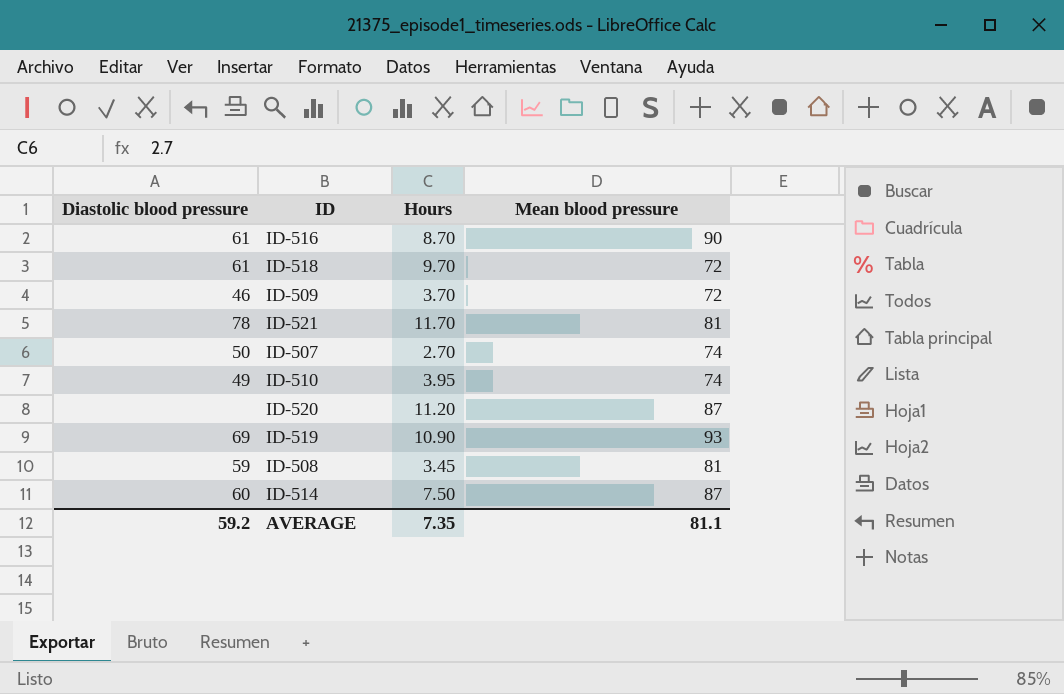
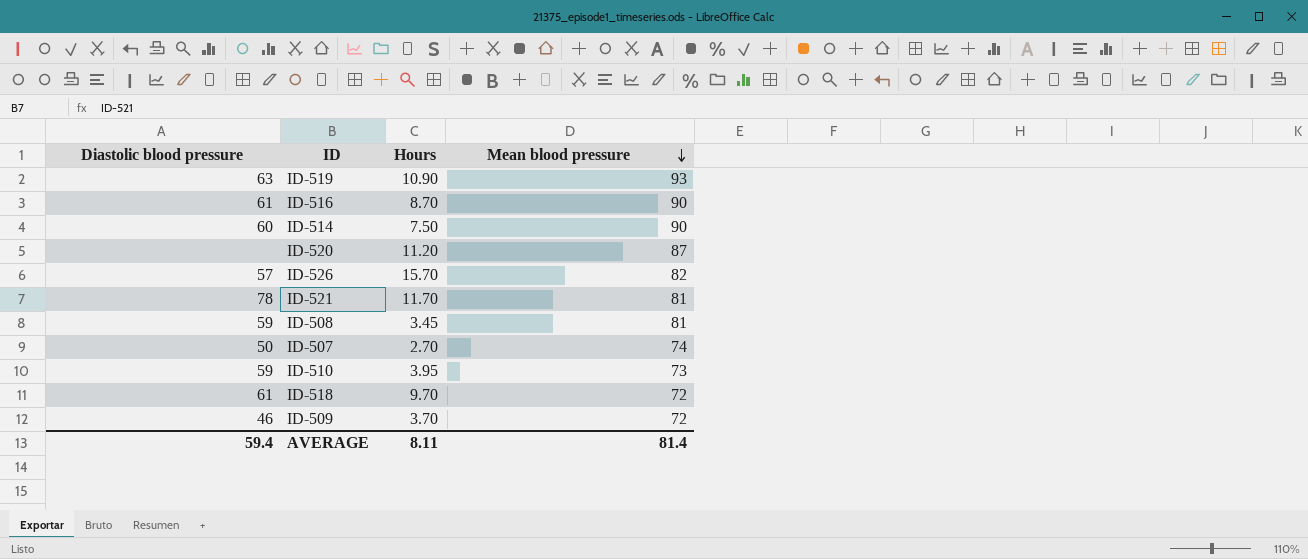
row order: none -> Mean blood pressure descending
ID-519 | Diastolic blood pressure: 69 -> 63
ID-514 | Mean blood pressure: 87 -> 90
row ID-526: none -> 57 | 15.70 | 82
ID-510 | Diastolic blood pressure: 49 -> 59
ID-510 | Mean blood pressure: 74 -> 73
AVERAGE | Diastolic blood pressure: 59.2 -> 59.4
AVERAGE | Hours: 7.35 -> 8.11
AVERAGE | Mean blood pressure: 81.1 -> 81.4

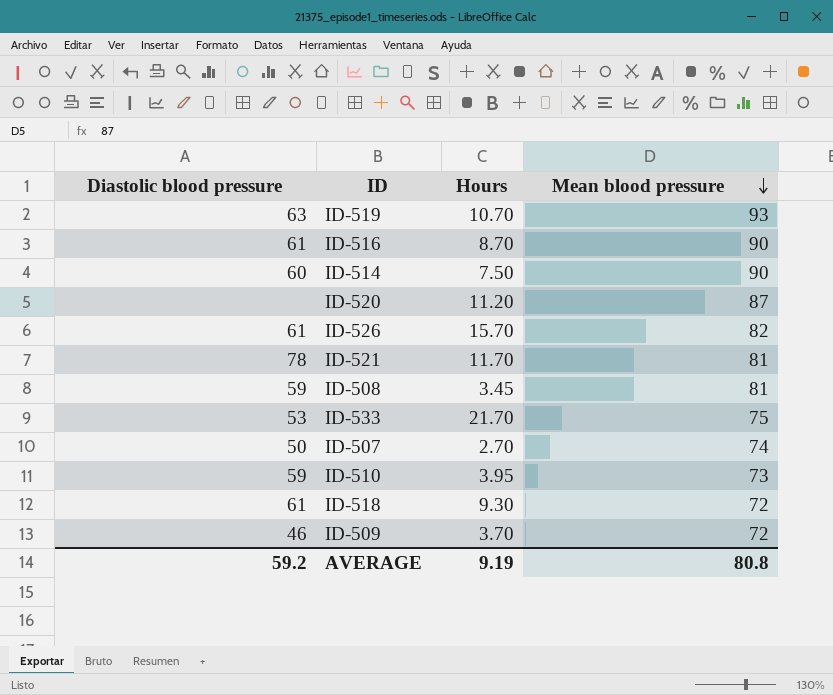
ID-519 | Hours: 10.90 -> 10.70
ID-526 | Diastolic blood pressure: 57 -> 61
row ID-533: none -> 53 | 21.70 | 75
ID-518 | Hours: 9.70 -> 9.30
AVERAGE | Diastolic blood pressure: 59.4 -> 59.2
AVERAGE | Hours: 8.11 -> 9.19
AVERAGE | Mean blood pressure: 81.4 -> 80.8

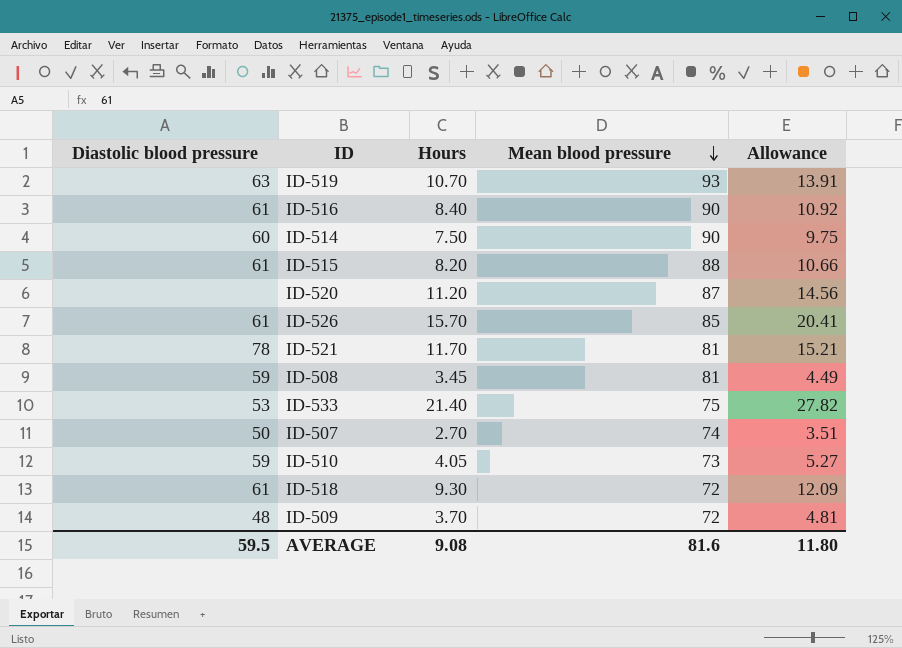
column Allowance | formula: none -> [Hours] * 1.3
ID-516 | Hours: 8.70 -> 8.40
row ID-515: none -> 61 | 8.20 | 88 | 10.66
ID-526 | Mean blood pressure: 82 -> 85
ID-533 | Hours: 21.70 -> 21.40
ID-510 | Hours: 3.95 -> 4.05
ID-509 | Diastolic blood pressure: 46 -> 48
AVERAGE | Diastolic blood pressure: 59.2 -> 59.5
AVERAGE | Hours: 9.19 -> 9.08
AVERAGE | Mean blood pressure: 80.8 -> 81.6

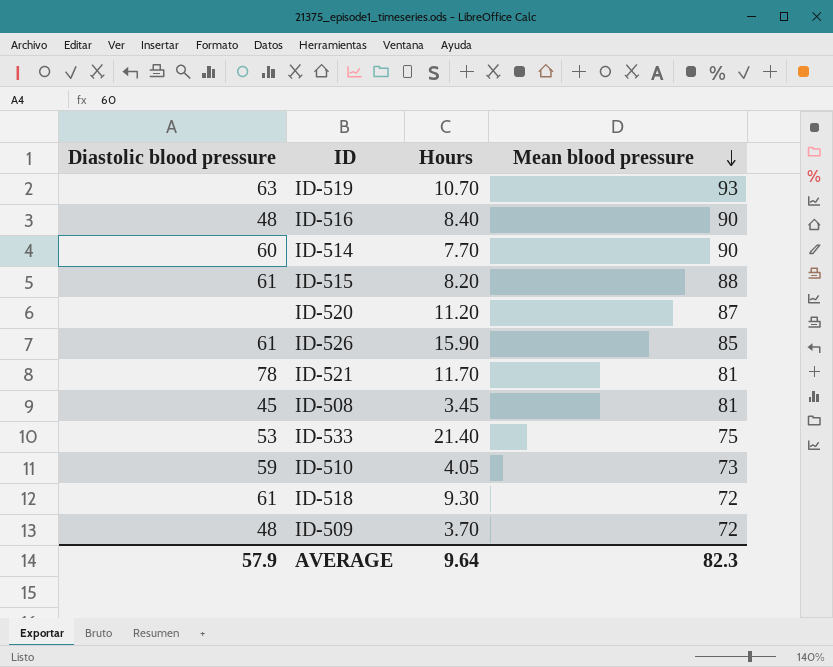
column Allowance | formula: [Hours] * 1.3 -> none
row ID-507: 50 | 2.70 | 74 | 3.51 -> none
ID-516 | Diastolic blood pressure: 61 -> 48
ID-514 | Hours: 7.50 -> 7.70
ID-526 | Hours: 15.70 -> 15.90
ID-508 | Diastolic blood pressure: 59 -> 45
AVERAGE | Diastolic blood pressure: 59.5 -> 57.9
AVERAGE | Hours: 9.08 -> 9.64
AVERAGE | Mean blood pressure: 81.6 -> 82.3

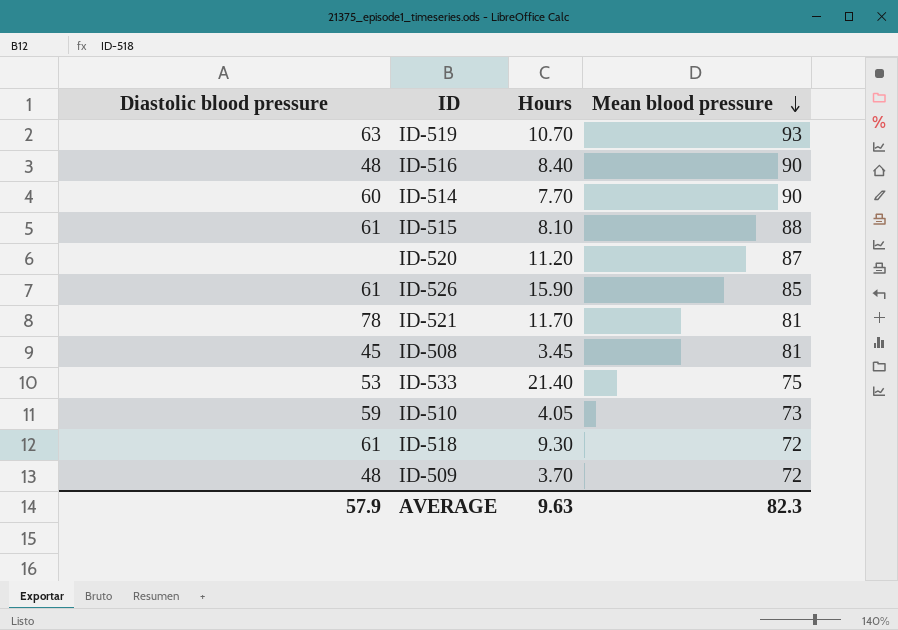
ID-515 | Hours: 8.20 -> 8.10
AVERAGE | Hours: 9.64 -> 9.63

